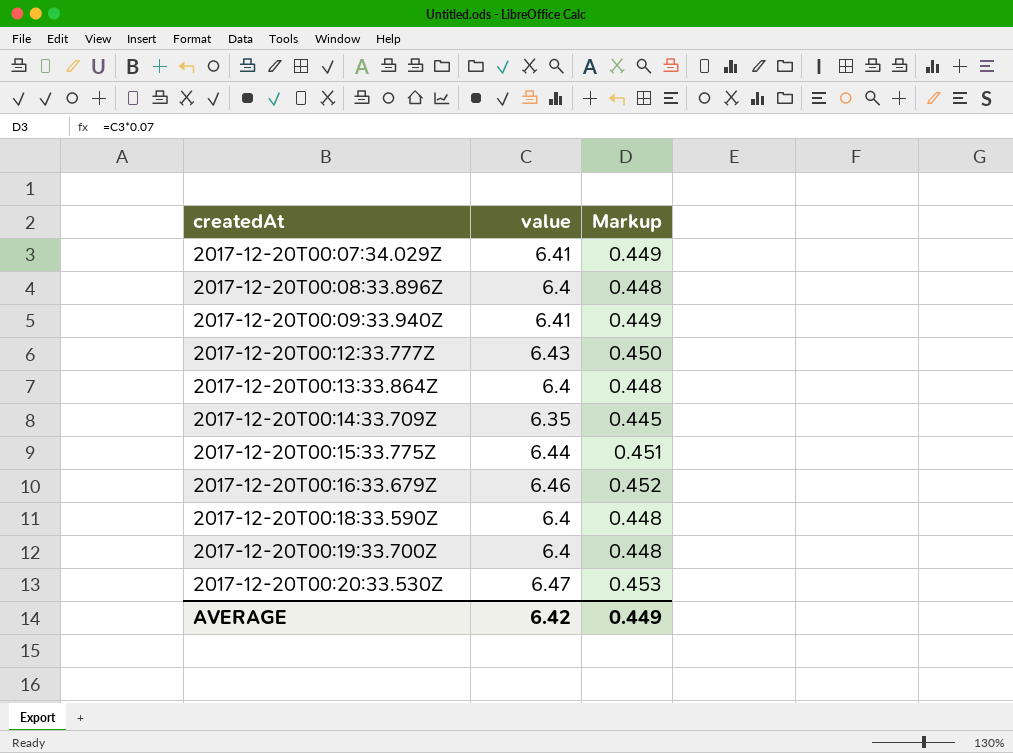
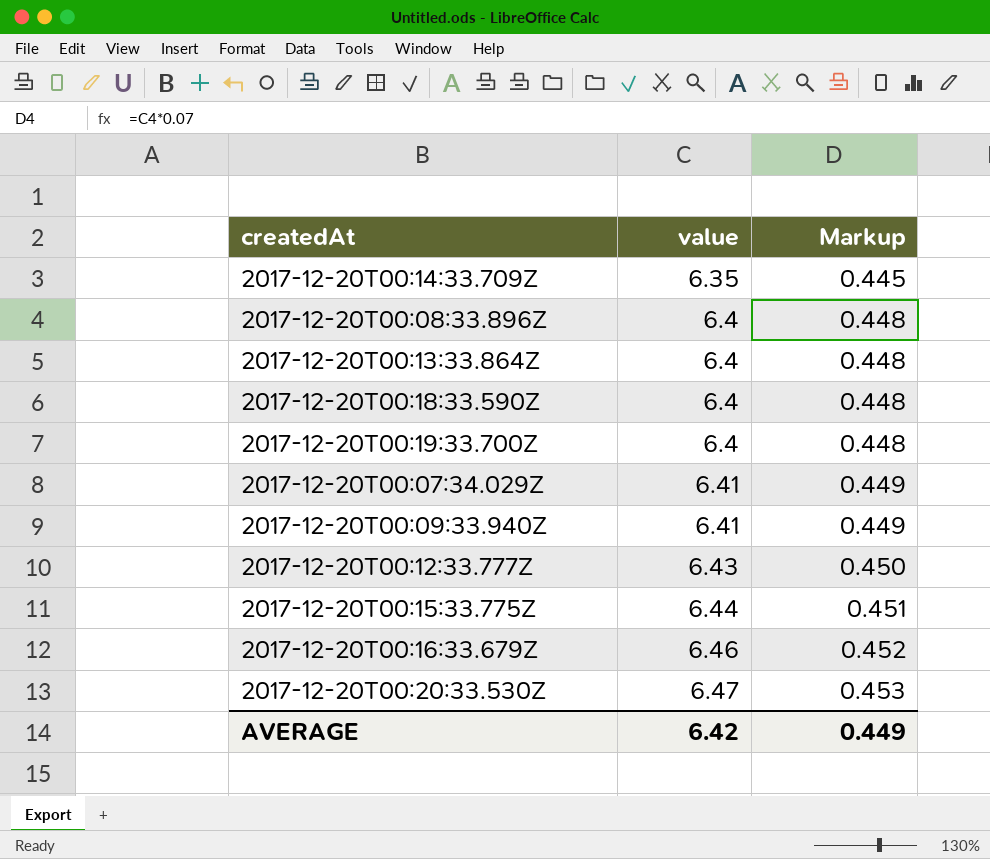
row order: createdAt ascending -> value ascending

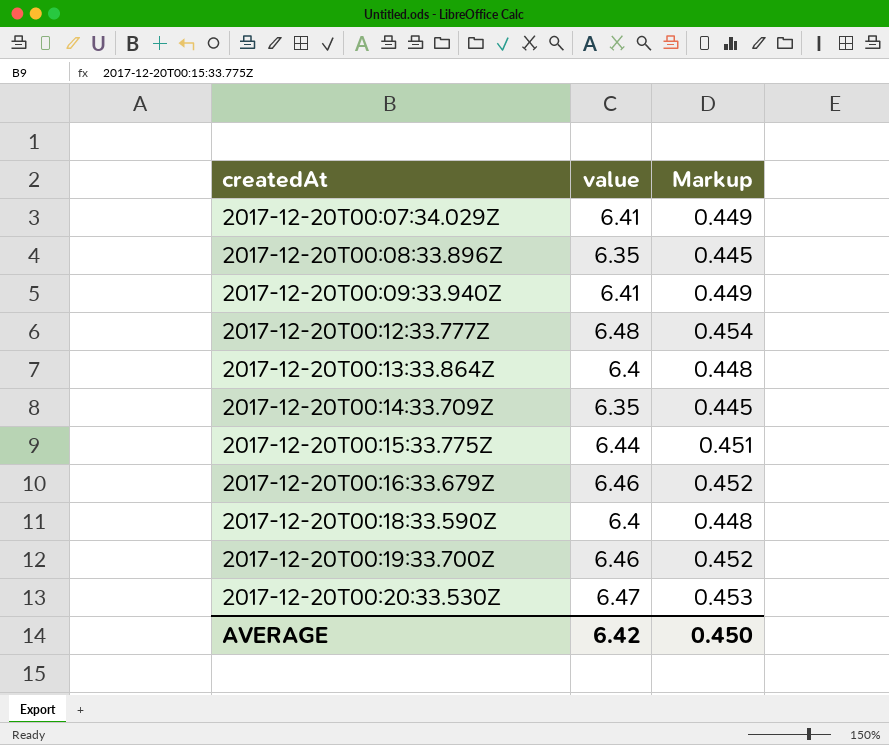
row order: value ascending -> createdAt ascending
2017-12-20T00:08:33.896Z | value: 6.4 -> 6.35
2017-12-20T00:08:33.896Z | Markup: 0.448 -> 0.445
2017-12-20T00:12:33.777Z | value: 6.43 -> 6.48
2017-12-20T00:12:33.777Z | Markup: 0.450 -> 0.454
2017-12-20T00:19:33.700Z | value: 6.4 -> 6.46
2017-12-20T00:19:33.700Z | Markup: 0.448 -> 0.452
AVERAGE | Markup: 0.449 -> 0.450

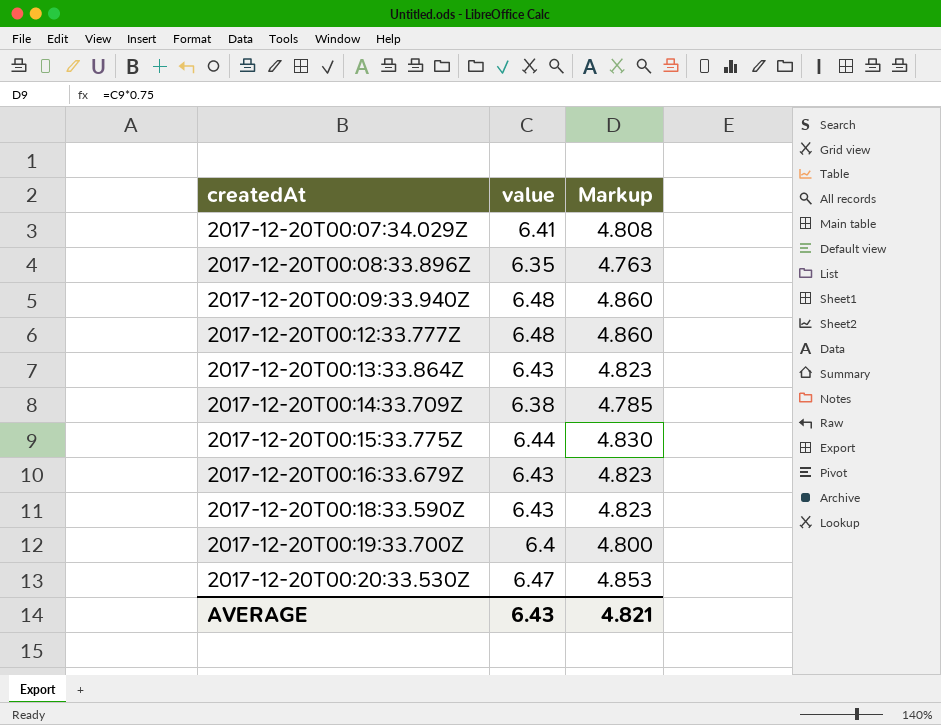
column Markup | formula: [value] * 0.07 -> [value] * 0.75
2017-12-20T00:09:33.940Z | value: 6.41 -> 6.48
2017-12-20T00:13:33.864Z | value: 6.4 -> 6.43
2017-12-20T00:14:33.709Z | value: 6.35 -> 6.38
2017-12-20T00:16:33.679Z | value: 6.46 -> 6.43
2017-12-20T00:18:33.590Z | value: 6.4 -> 6.43
2017-12-20T00:19:33.700Z | value: 6.46 -> 6.4
AVERAGE | value: 6.42 -> 6.43
AVERAGE | Markup: 0.450 -> 4.821

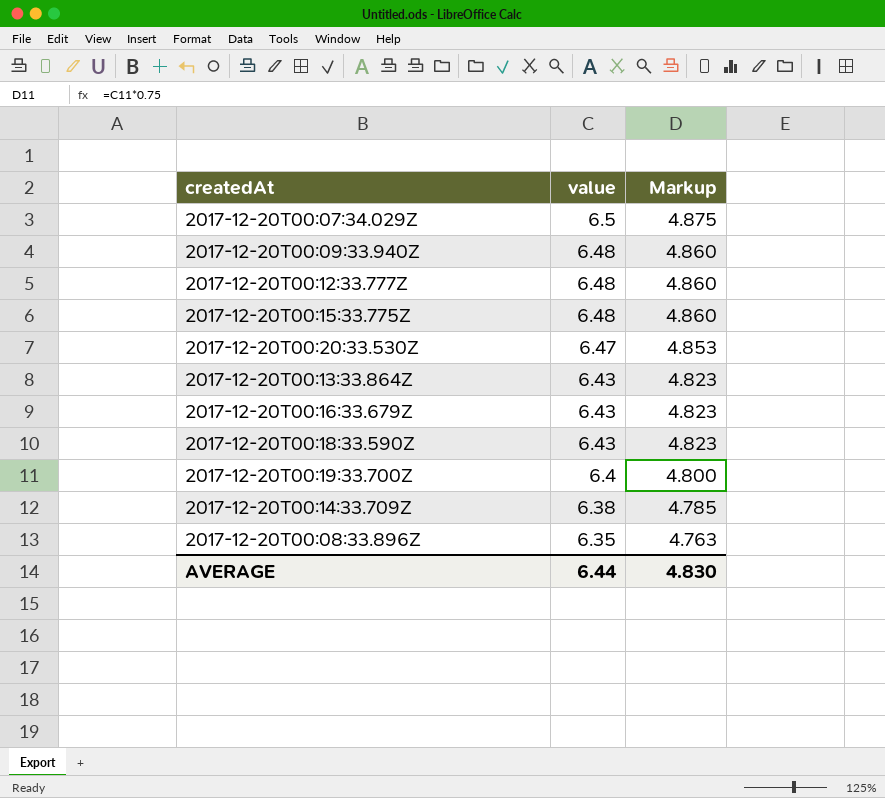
row order: createdAt ascending -> value descending
2017-12-20T00:07:34.029Z | value: 6.41 -> 6.5
2017-12-20T00:07:34.029Z | Markup: 4.808 -> 4.875
2017-12-20T00:15:33.775Z | value: 6.44 -> 6.48
2017-12-20T00:15:33.775Z | Markup: 4.830 -> 4.860
AVERAGE | value: 6.43 -> 6.44
AVERAGE | Markup: 4.821 -> 4.830

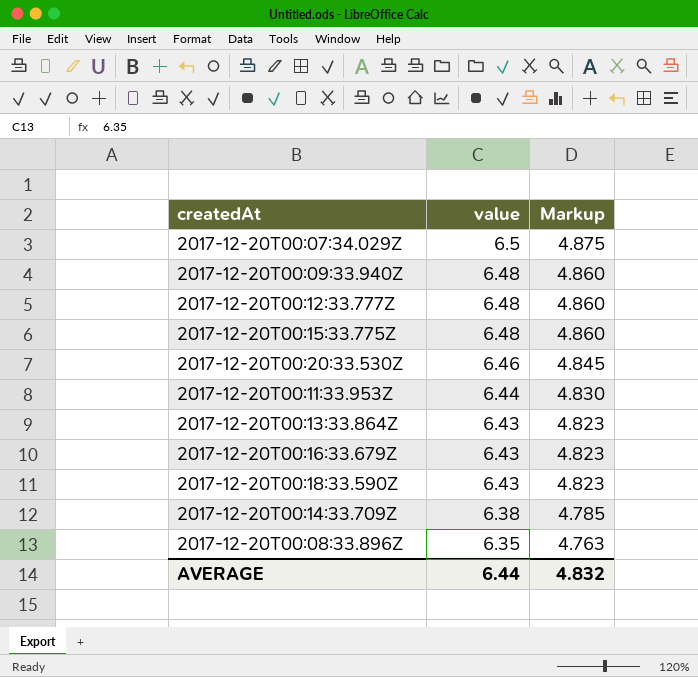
row 2017-12-20T00:19:33.700Z: 6.4 | 4.800 -> none
2017-12-20T00:20:33.530Z | value: 6.47 -> 6.46
2017-12-20T00:20:33.530Z | Markup: 4.853 -> 4.845
row 2017-12-20T00:11:33.953Z: none -> 6.44 | 4.830
AVERAGE | Markup: 4.830 -> 4.832

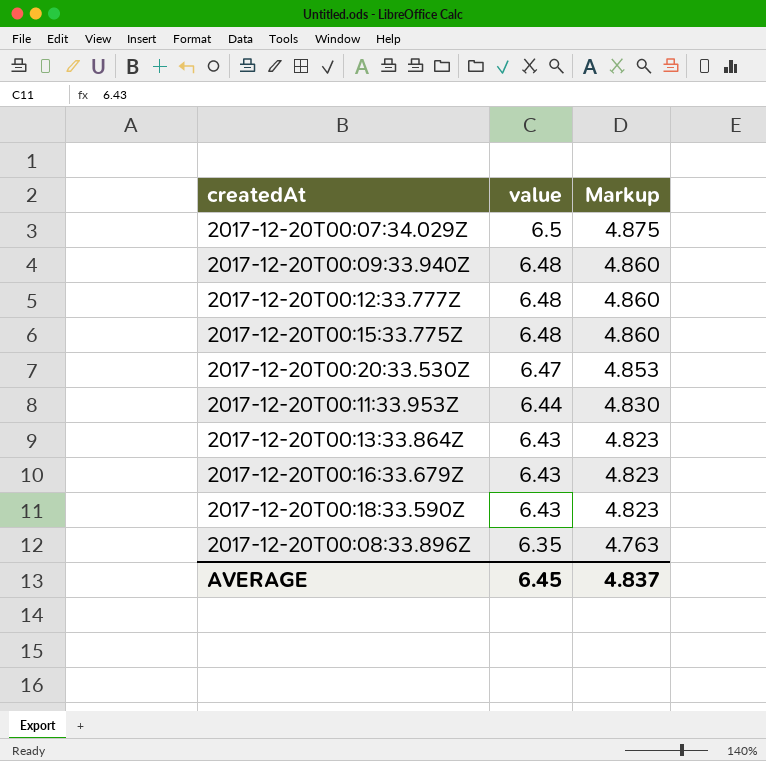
row 2017-12-20T00:14:33.709Z: 6.38 | 4.785 -> none
2017-12-20T00:20:33.530Z | value: 6.46 -> 6.47
2017-12-20T00:20:33.530Z | Markup: 4.845 -> 4.853
AVERAGE | value: 6.44 -> 6.45
AVERAGE | Markup: 4.832 -> 4.837

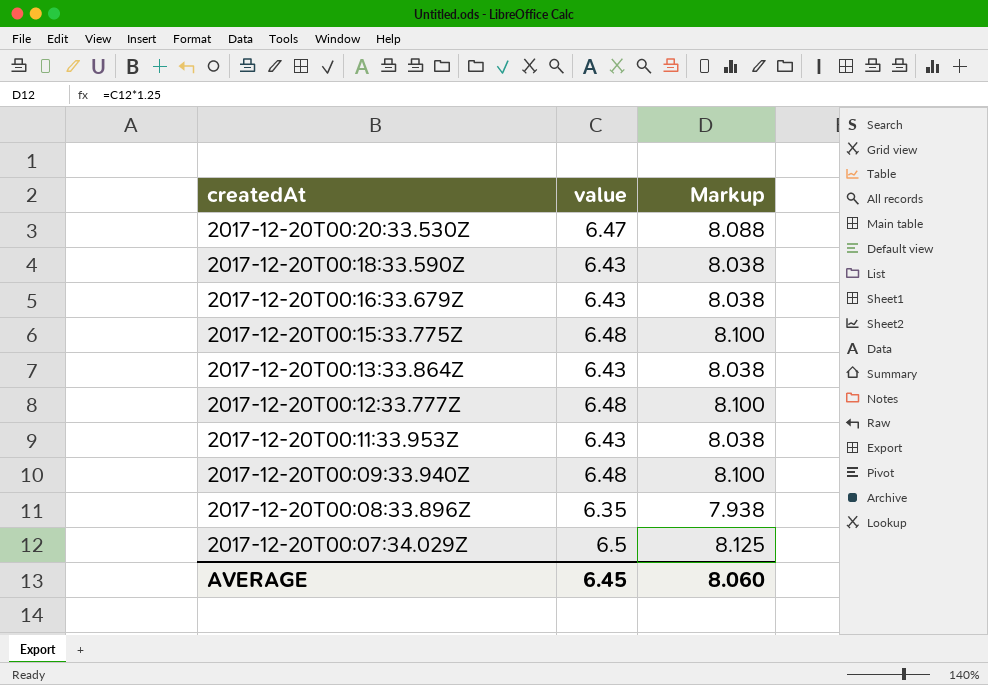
row order: value descending -> createdAt descending
column Markup | formula: [value] * 0.75 -> [value] * 1.25
2017-12-20T00:11:33.953Z | value: 6.44 -> 6.43
AVERAGE | Markup: 4.837 -> 8.060

